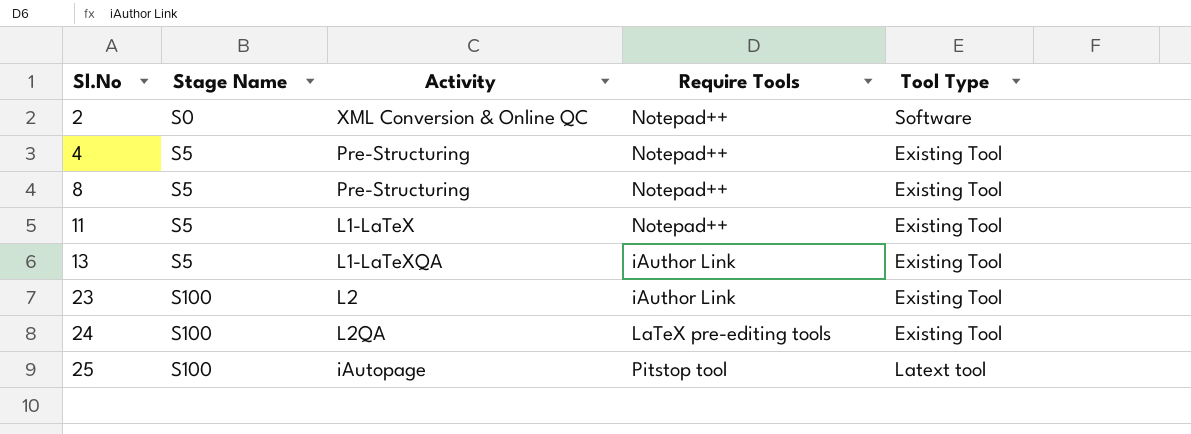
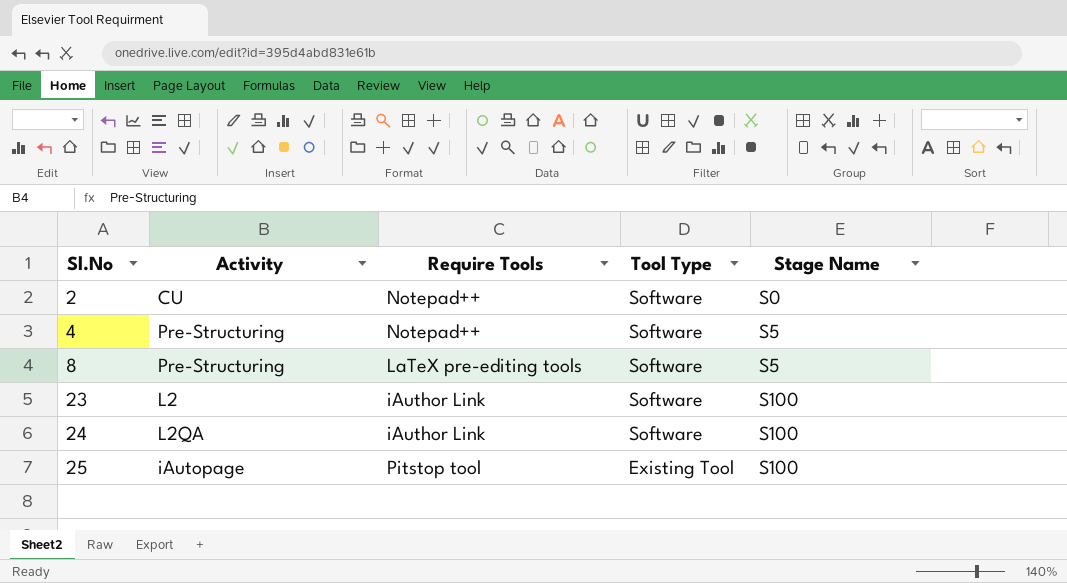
column Stage Name | position: 2 -> 5
row 11: S5 | L1-LaTeX | Notepad++ | Existing Tool -> none
row 13: S5 | L1-LaTeXQA | iAuthor Link | Existing Tool -> none
2 | Activity: XML Conversion & Online QC -> CU
4 | Tool Type: Existing Tool -> Software
8 | Require Tools: Notepad++ -> LaTeX pre-editing tools
8 | Tool Type: Existing Tool -> Software
23 | Tool Type: Existing Tool -> Software
24 | Require Tools: LaTeX pre-editing tools -> iAuthor Link
24 | Tool Type: Existing Tool -> Software
25 | Tool Type: Latext tool -> Existing Tool

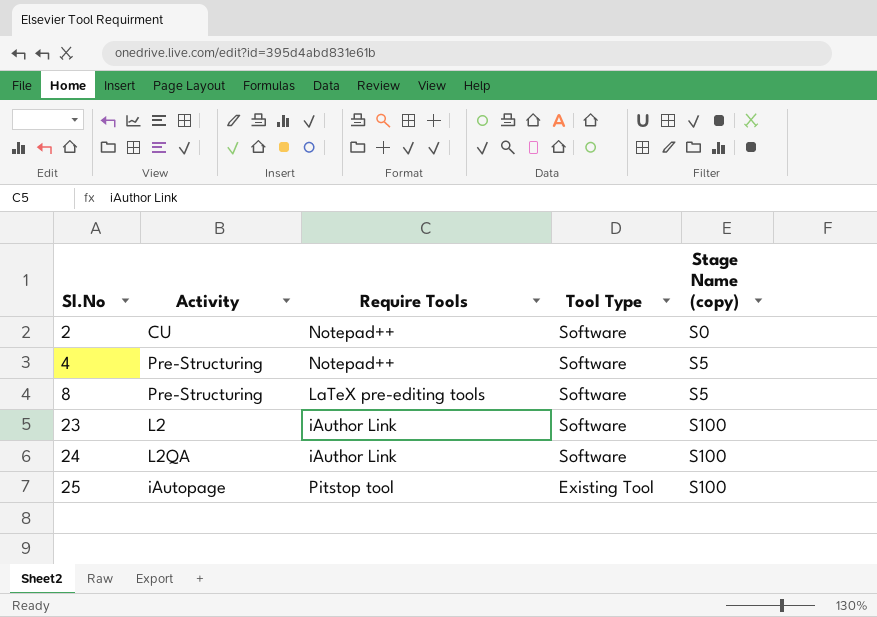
column name: Stage Name -> Stage Name (copy)

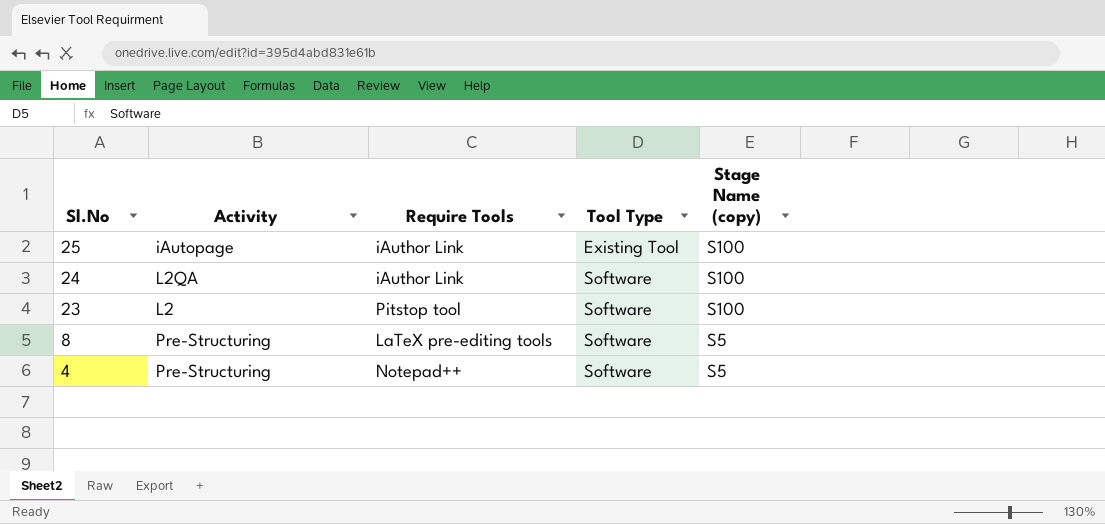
row order: Sl.No ascending -> Sl.No descending
row 2: CU | Notepad++ | Software | S0 -> none
25 | Require Tools: Pitstop tool -> iAuthor Link
23 | Require Tools: iAuthor Link -> Pitstop tool

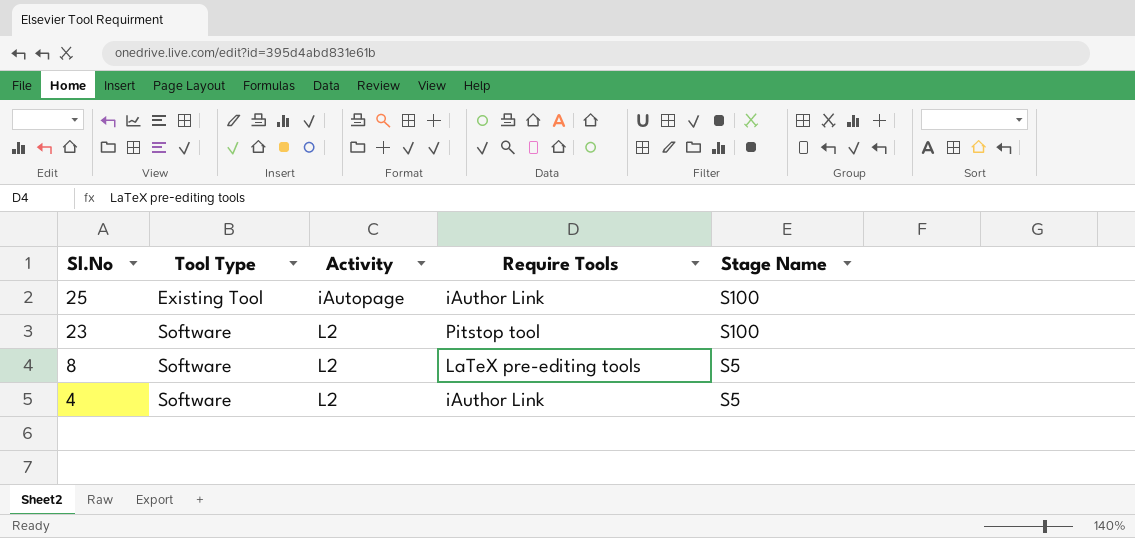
column Tool Type | position: 4 -> 2
column name: Stage Name (copy) -> Stage Name
row 24: L2QA | iAuthor Link | Software | S100 -> none
8 | Activity: Pre-Structuring -> L2
4 | Activity: Pre-Structuring -> L2
4 | Require Tools: Notepad++ -> iAuthor Link

